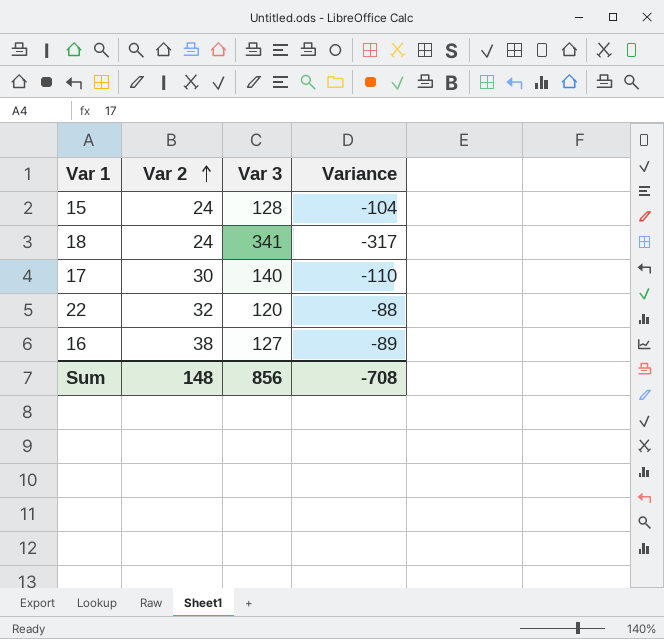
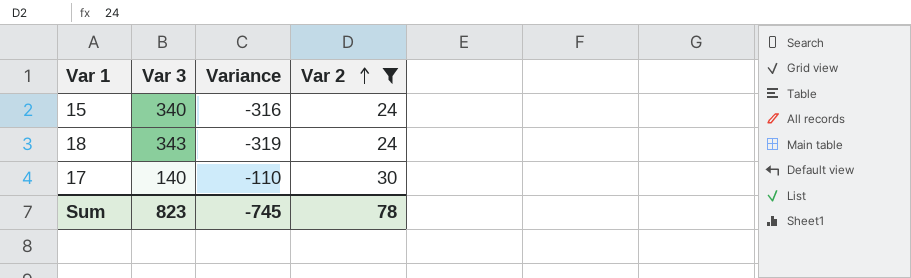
filter: none -> Var 2 <= 30
column Var 2 | position: 2 -> 4
15 | Var 3: 128 -> 340
15 | Variance: -104 -> -316
18 | Var 3: 341 -> 343
18 | Variance: -317 -> -319
Sum | Var 3: 856 -> 823
Sum | Variance: -708 -> -745
Sum | Var 2: 148 -> 78

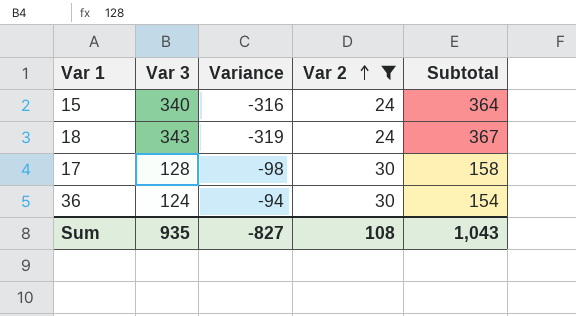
column Subtotal | formula: none -> [Var 3] + [Var 2]
17 | Var 3: 140 -> 128
17 | Variance: -110 -> -98
row 36: none -> 124 | -94 | 30 | 154
Sum | Var 3: 823 -> 935
Sum | Variance: -745 -> -827
Sum | Var 2: 78 -> 108

